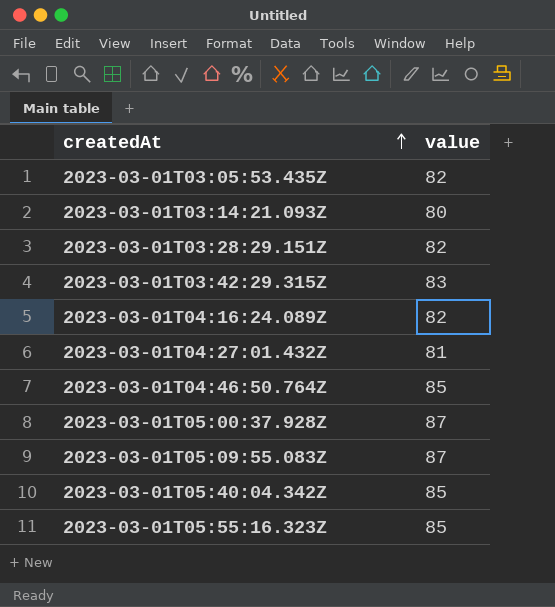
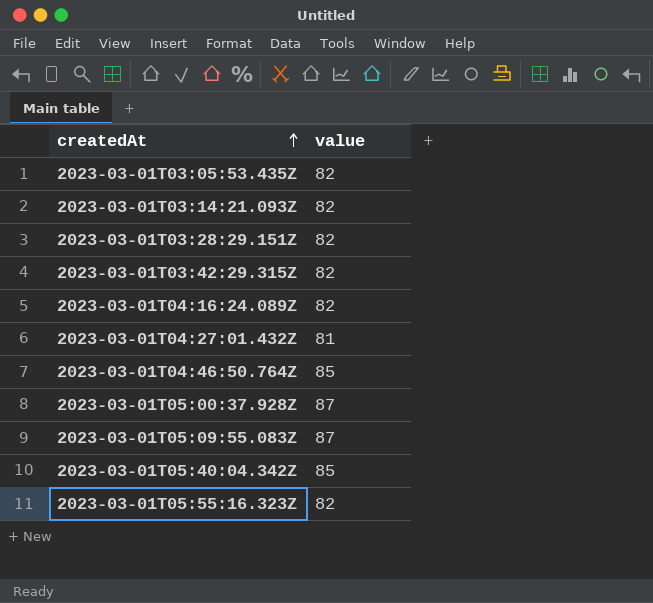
2023-03-01T03:14:21.093Z | value: 80 -> 82
2023-03-01T03:42:29.315Z | value: 83 -> 82
2023-03-01T05:55:16.323Z | value: 85 -> 82

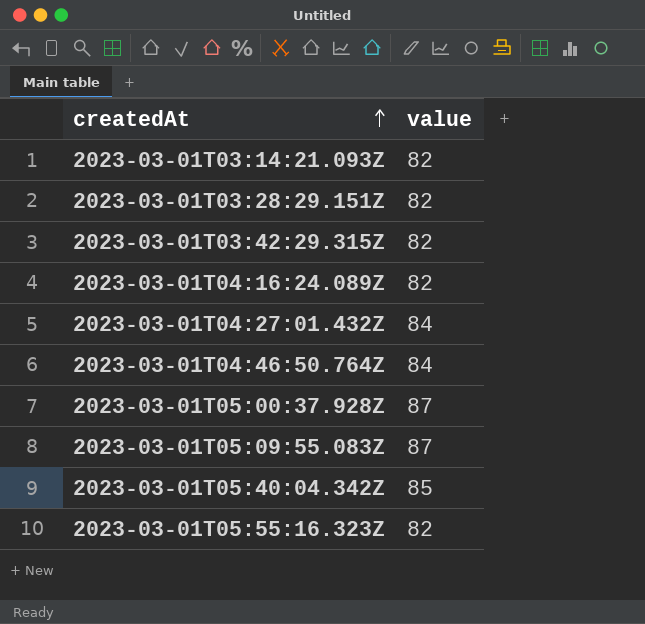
row 2023-03-01T03:05:53.435Z: 82 -> none
2023-03-01T04:27:01.432Z | value: 81 -> 84
2023-03-01T04:46:50.764Z | value: 85 -> 84

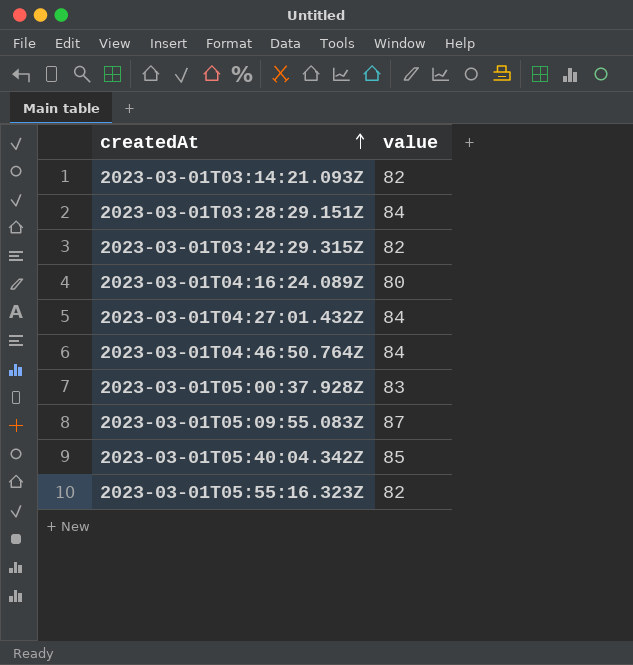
2023-03-01T03:28:29.151Z | value: 82 -> 84
2023-03-01T04:16:24.089Z | value: 82 -> 80
2023-03-01T05:00:37.928Z | value: 87 -> 83

